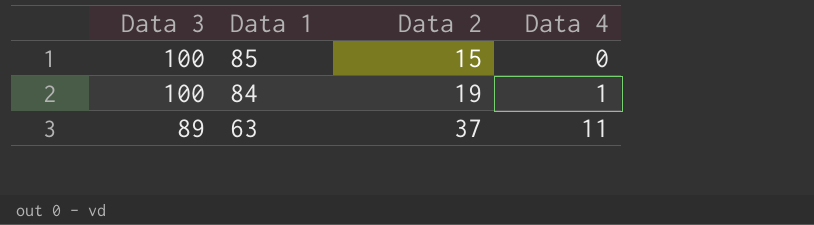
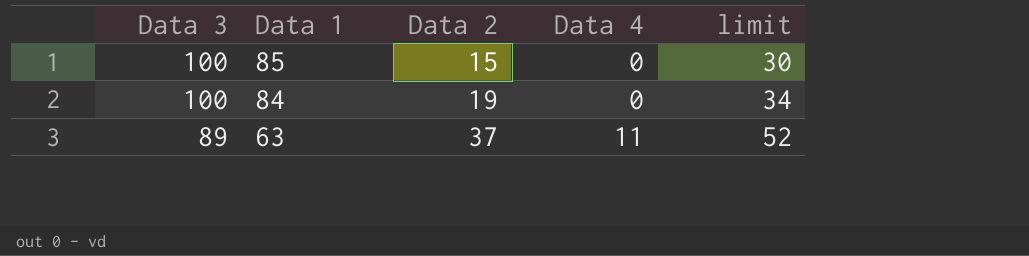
column limit | formula: none -> [Data 2] + 15
84 | Data 4: 1 -> 0

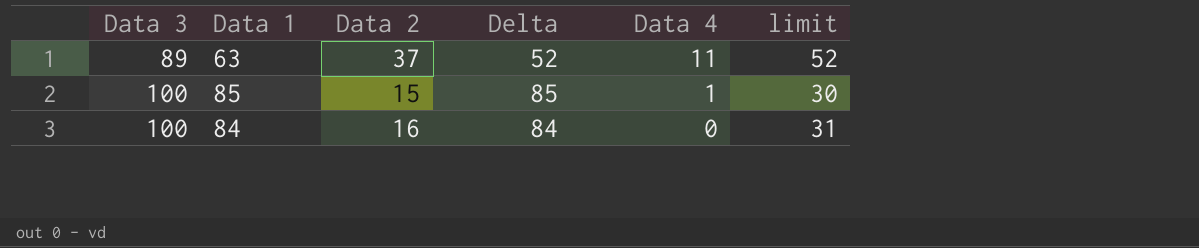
row order: Data 3 descending -> Data 3 ascending
column Delta | formula: none -> [Data 3] - [Data 2]
85 | Data 4: 0 -> 1
84 | Data 2: 19 -> 16
84 | limit: 34 -> 31

